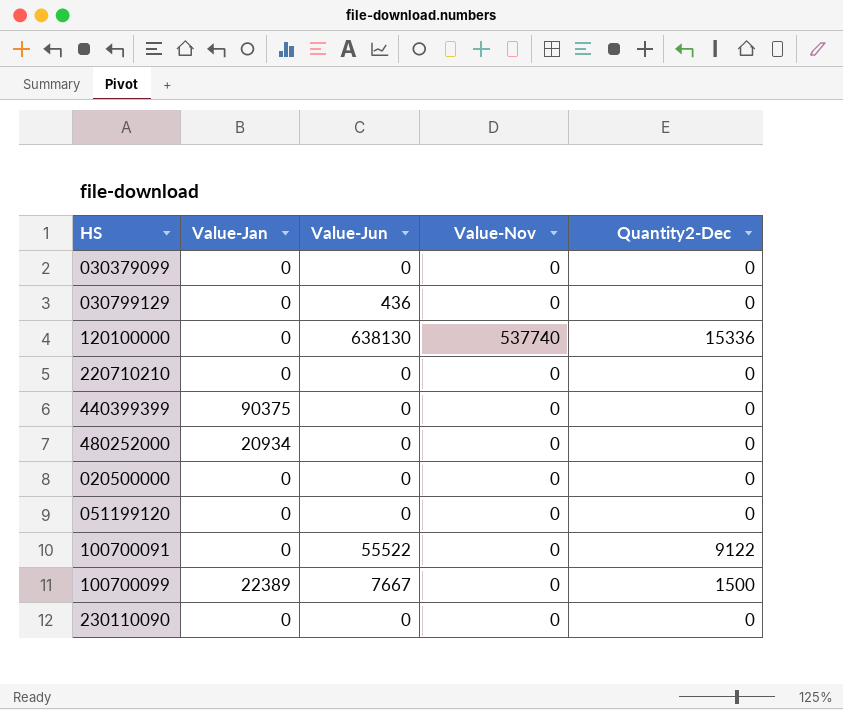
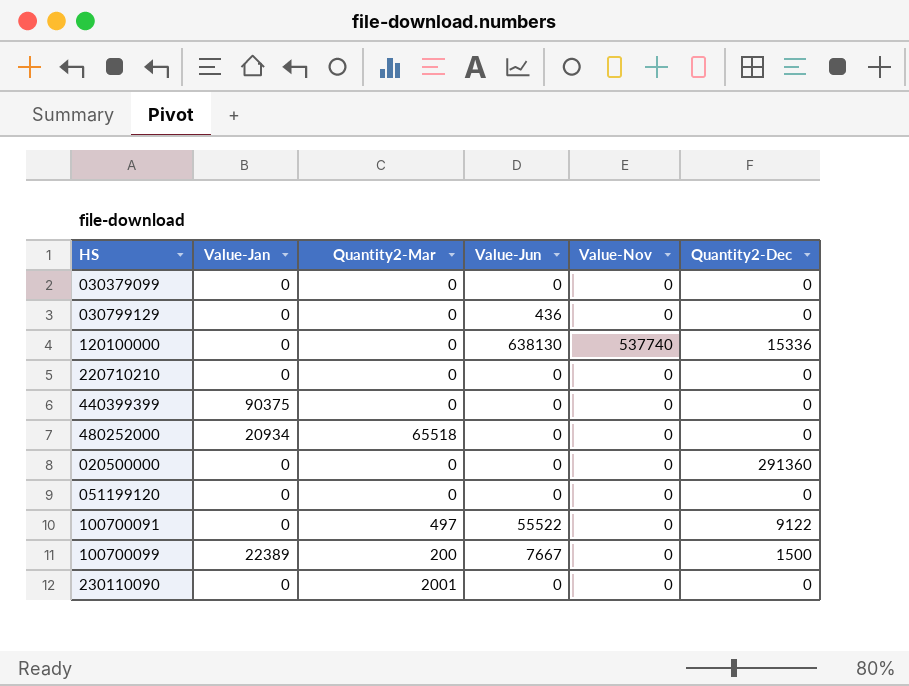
column Quantity2-Mar | position: none -> 3
020500000 | Quantity2-Dec: 0 -> 291360

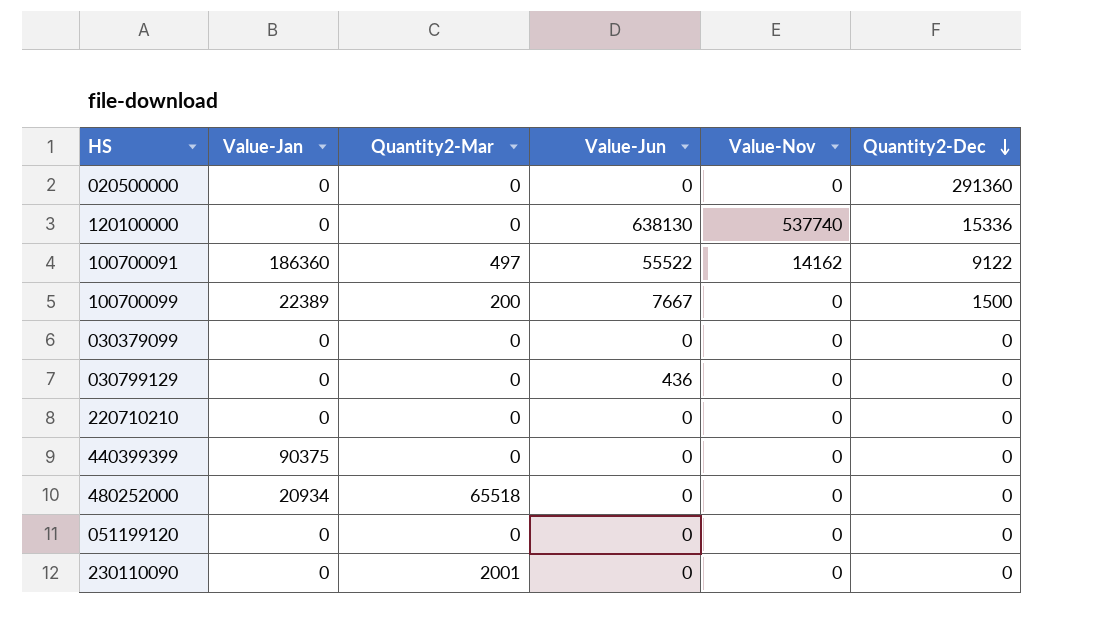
row order: none -> Quantity2-Dec descending
100700091 | Value-Jan: 0 -> 186360
100700091 | Value-Nov: 0 -> 14162

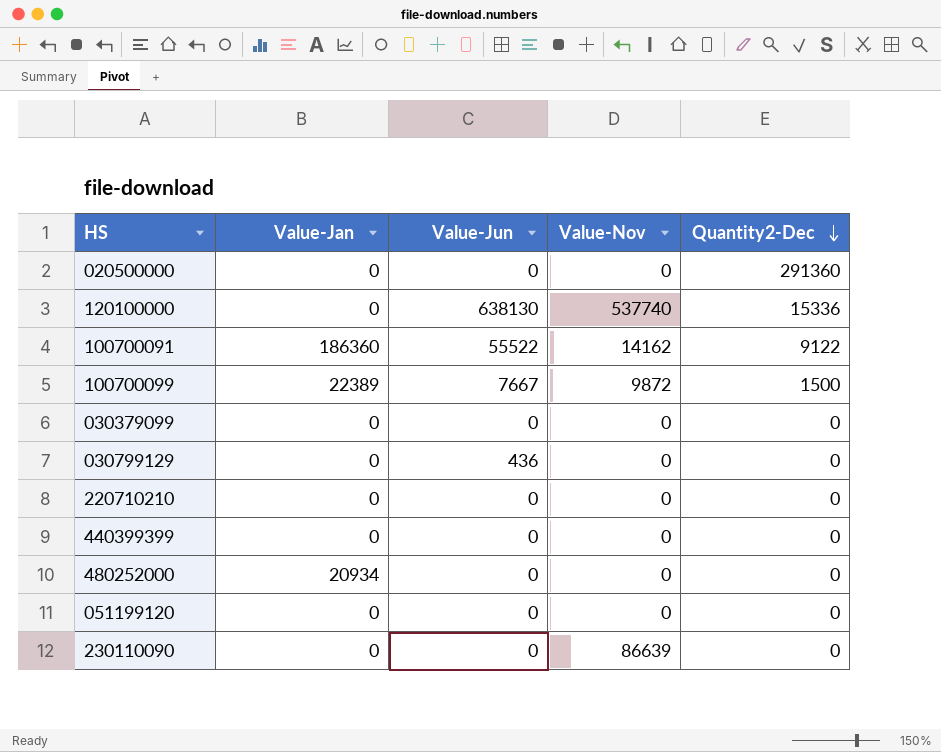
column Quantity2-Mar | position: 3 -> none
100700099 | Value-Nov: 0 -> 9872
440399399 | Value-Jan: 90375 -> 0
230110090 | Value-Nov: 0 -> 86639

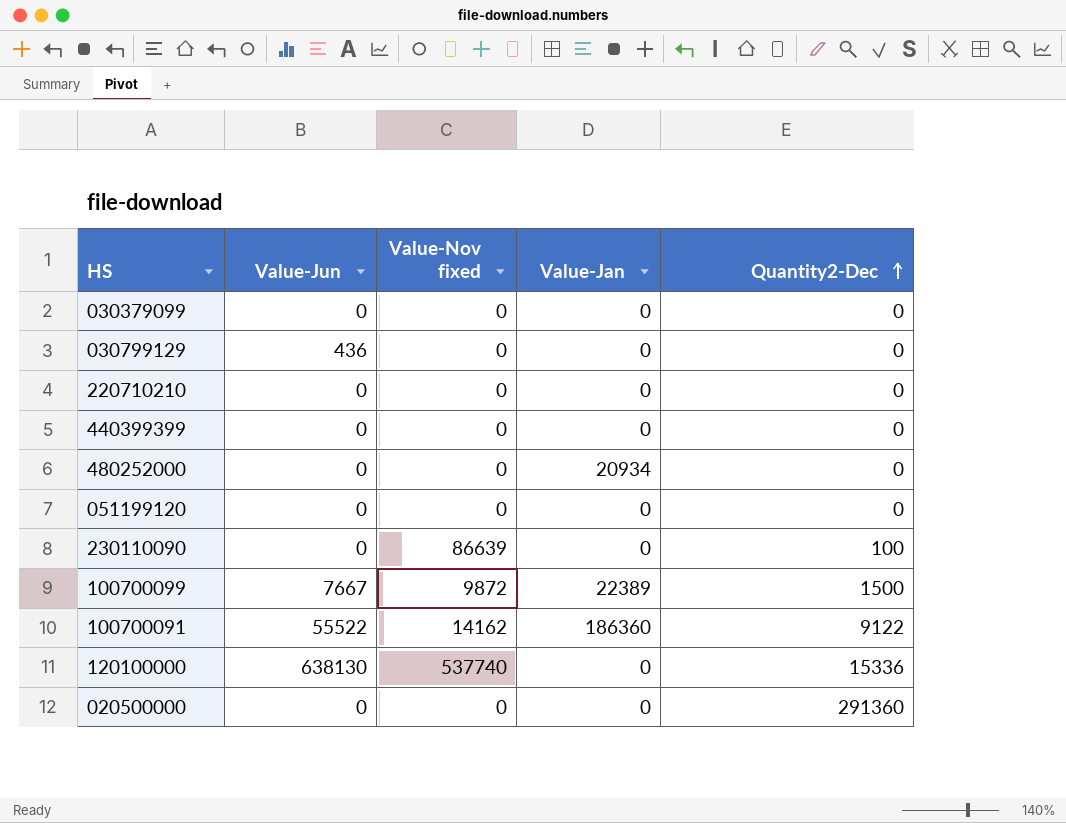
row order: Quantity2-Dec descending -> Quantity2-Dec ascending
column name: Value-Nov -> Value-Nov fixed
column Value-Jan | position: 2 -> 4
230110090 | Quantity2-Dec: 0 -> 100

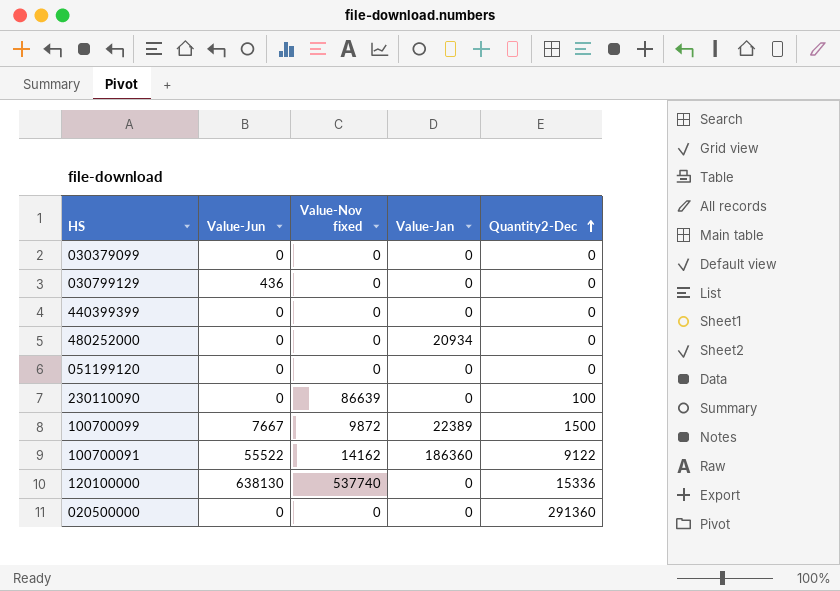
row 220710210: 0 | 0 | 0 | 0 -> none

